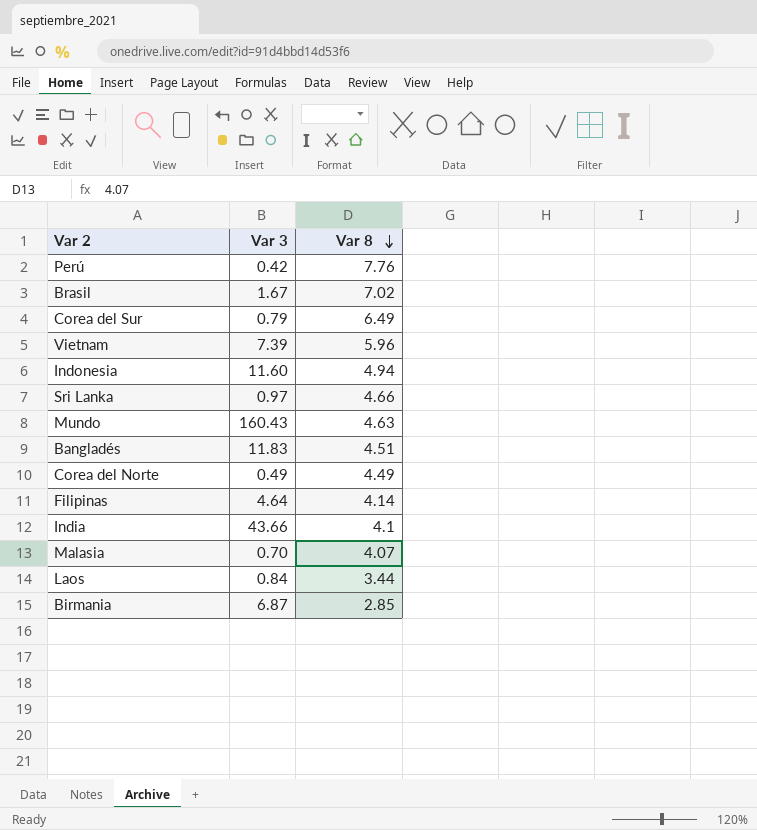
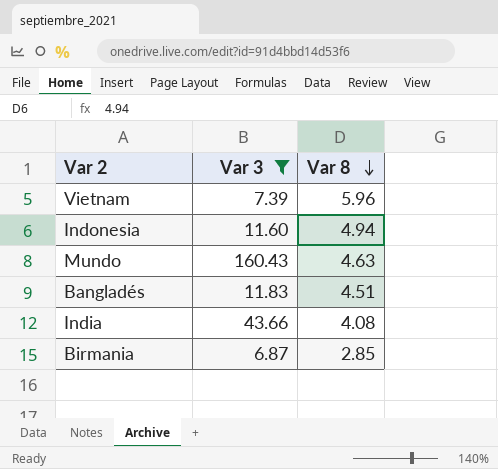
filter: none -> Var 3 >= 6.87
India | Var 8: 4.1 -> 4.08

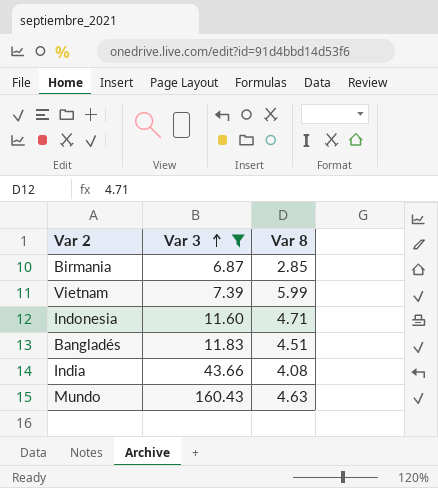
row order: Var 8 descending -> Var 3 ascending
Vietnam | Var 8: 5.96 -> 5.99
Indonesia | Var 8: 4.94 -> 4.71

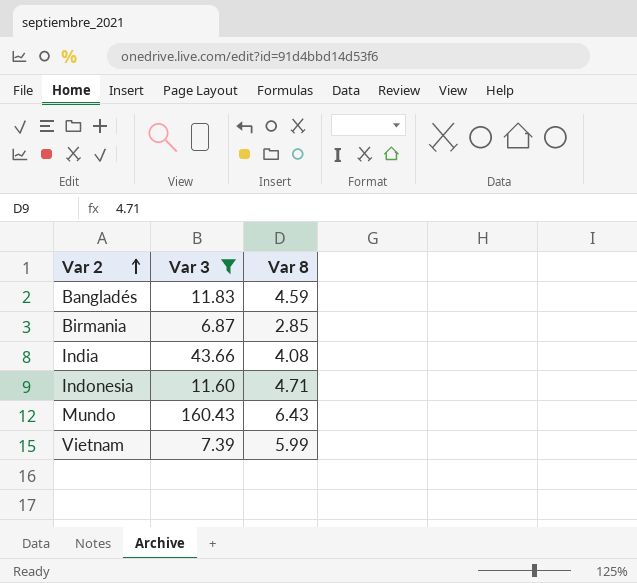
row order: Var 3 ascending -> Var 2 ascending
Bangladés | Var 8: 4.51 -> 4.59
Mundo | Var 8: 4.63 -> 6.43

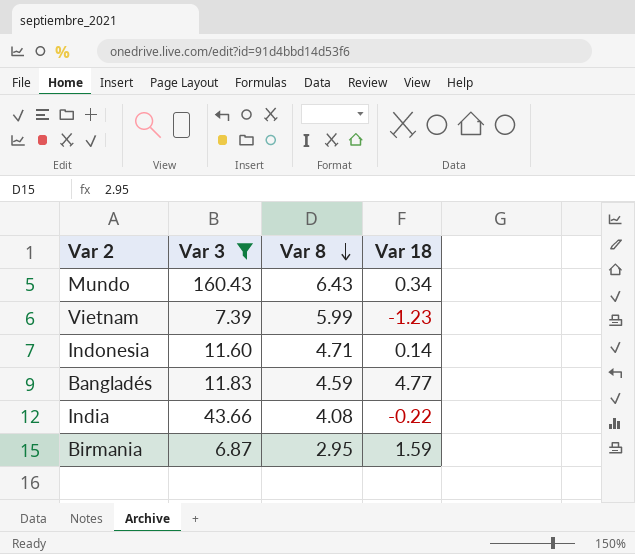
row order: Var 2 ascending -> Var 8 descending
column Var 18 | position: none -> 4
Birmania | Var 8: 2.85 -> 2.95

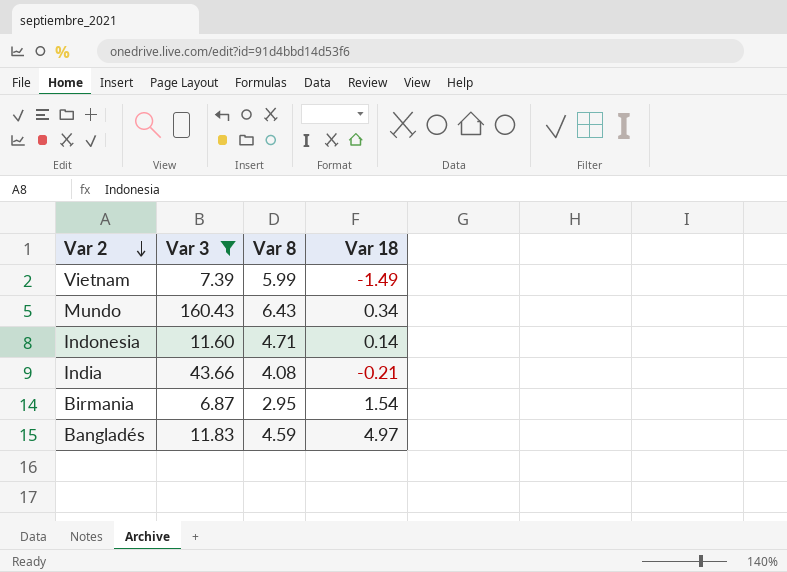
row order: Var 8 descending -> Var 2 descending
Vietnam | Var 18: -1.23 -> -1.49
India | Var 18: -0.22 -> -0.21
Birmania | Var 18: 1.59 -> 1.54
Bangladés | Var 18: 4.77 -> 4.97

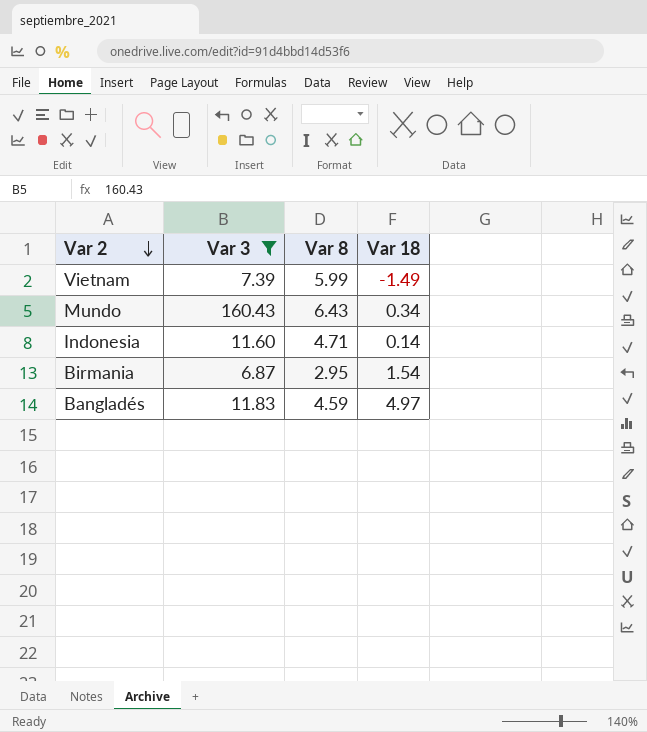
row India: 43.66 | 4.08 | -0.21 -> none

